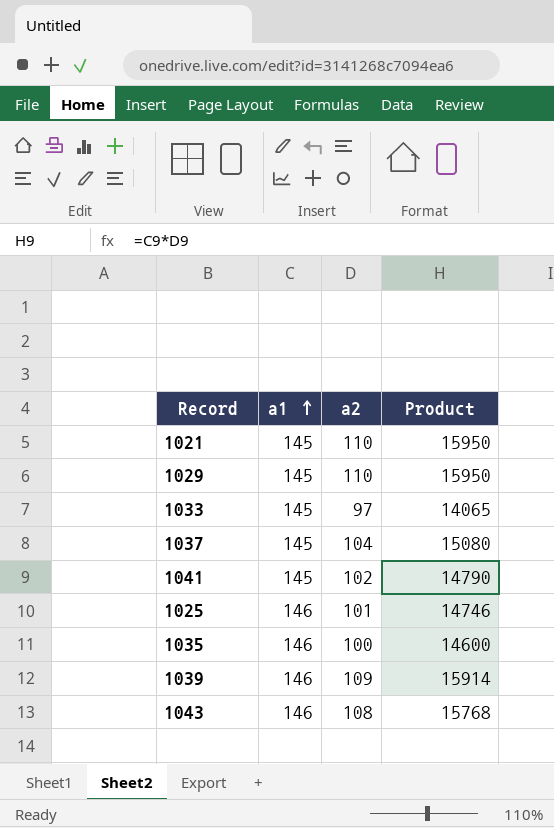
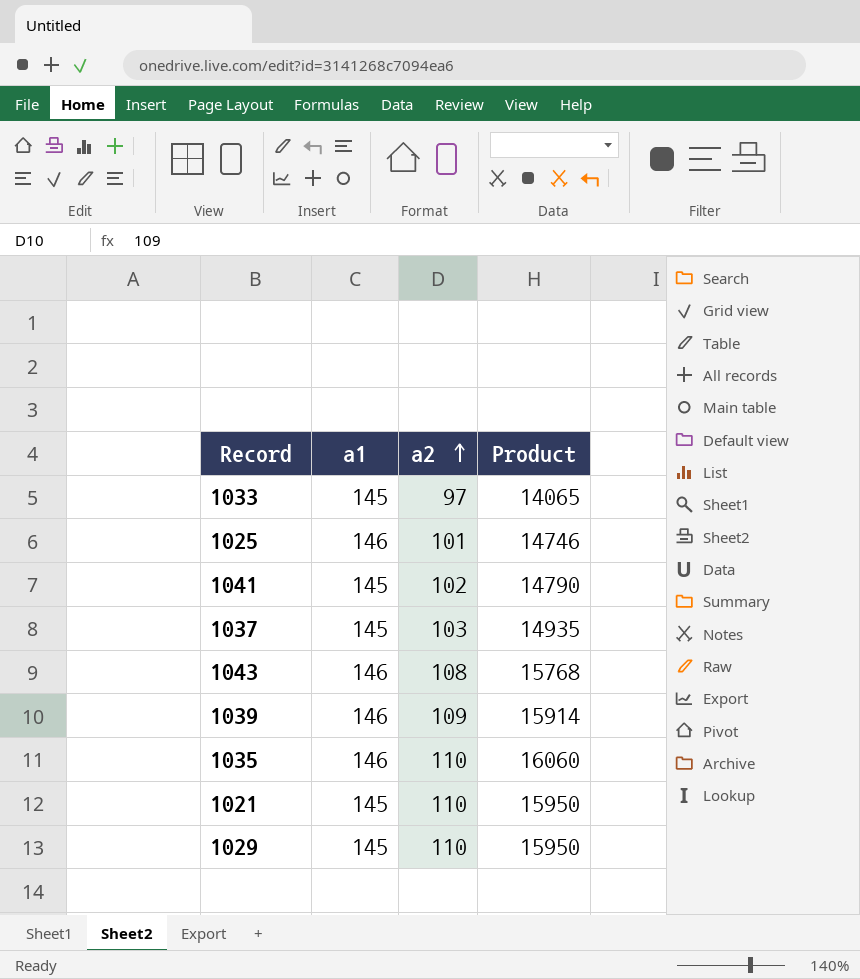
row order: a1 ascending -> a2 ascending
1037 | a2: 104 -> 103
1037 | Product: 15080 -> 14935
1035 | a2: 100 -> 110
1035 | Product: 14600 -> 16060

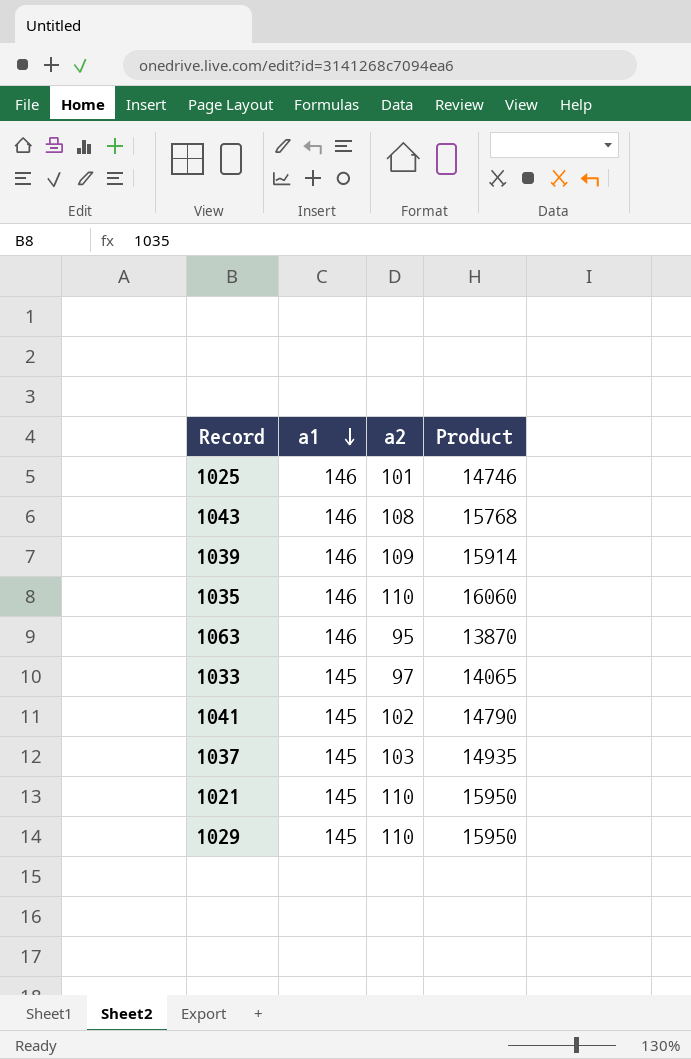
row order: a2 ascending -> a1 descending
row 1063: none -> 146 | 95 | 13870

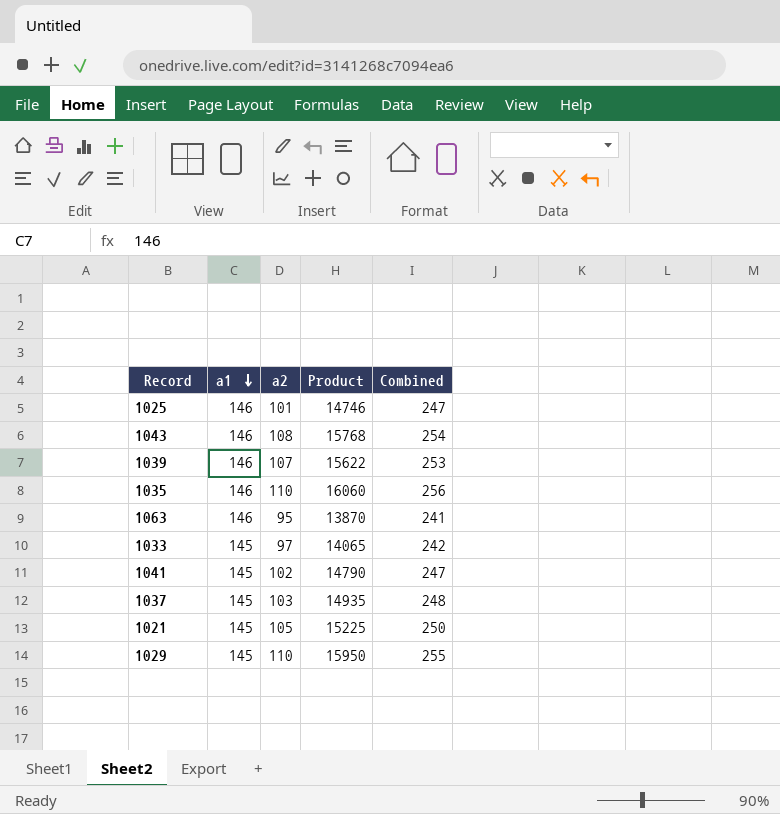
column Combined | formula: none -> [a1] + [a2]
1039 | a2: 109 -> 107
1039 | Product: 15914 -> 15622
1021 | a2: 110 -> 105
1021 | Product: 15950 -> 15225

